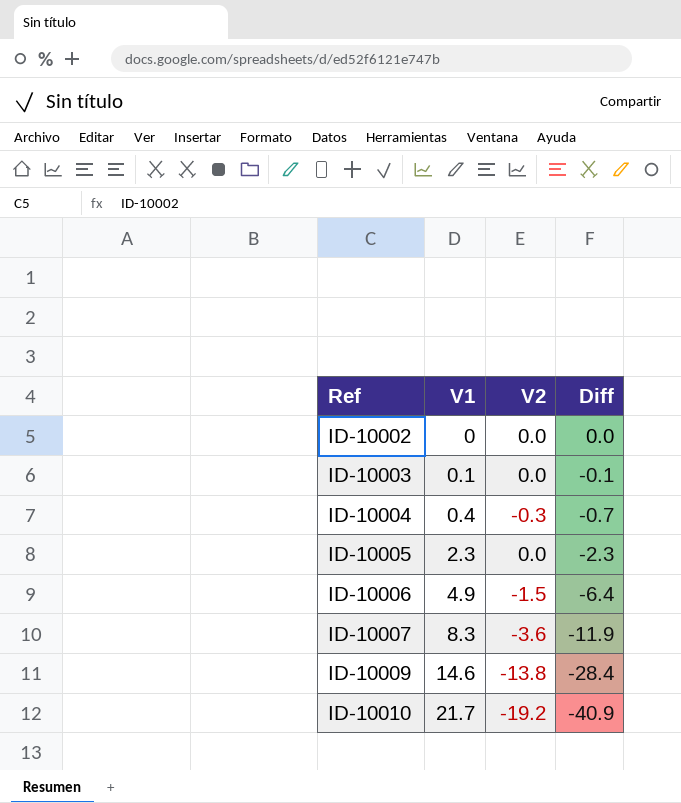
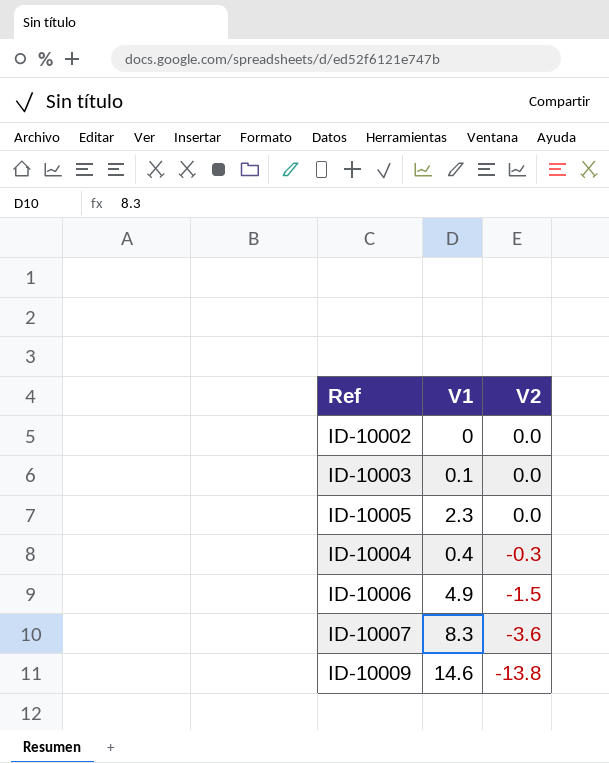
row order: Ref ascending -> V2 descending
column Diff | formula: [V2] - [V1] -> none
row ID-10010: 21.7 | -19.2 | -40.9 -> none

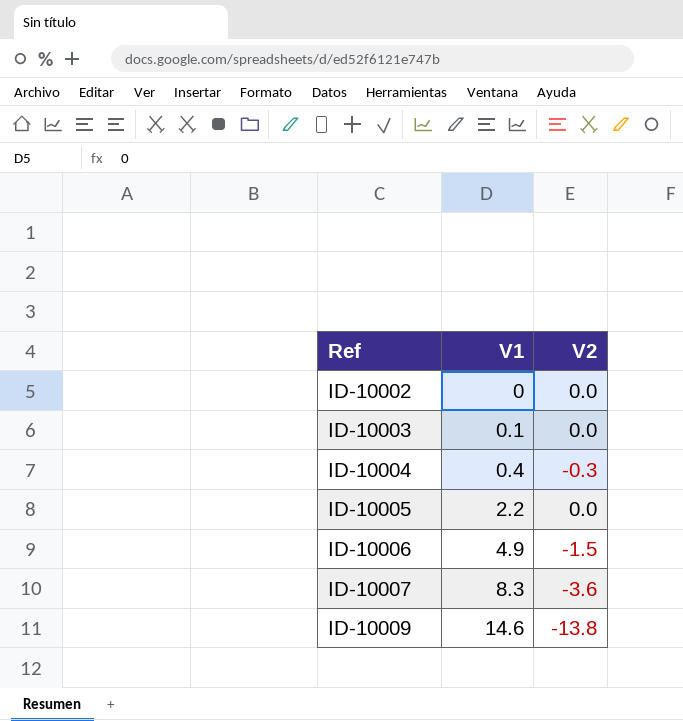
row order: V2 descending -> Ref ascending
ID-10005 | V1: 2.3 -> 2.2

